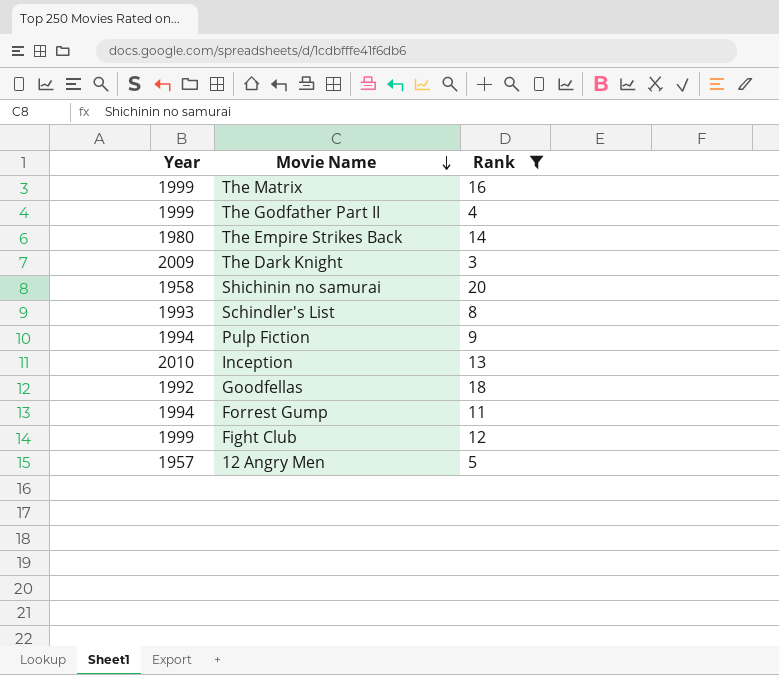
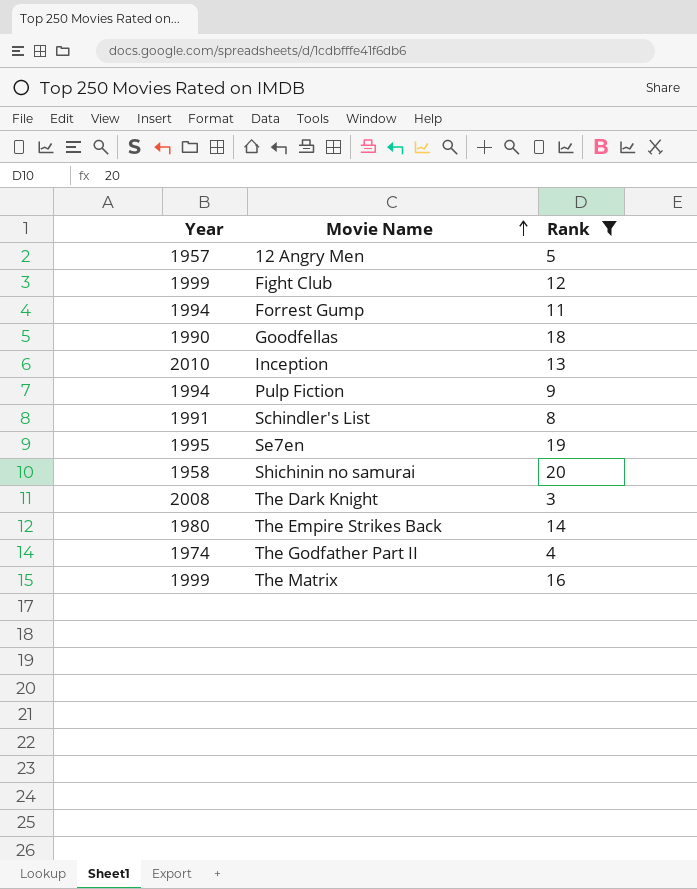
row order: Movie Name descending -> Movie Name ascending
Goodfellas | Year: 1992 -> 1990
Schindler's List | Year: 1993 -> 1991
row Se7en: none -> 1995 | 19
The Dark Knight | Year: 2009 -> 2008
The Godfather Part II | Year: 1999 -> 1974

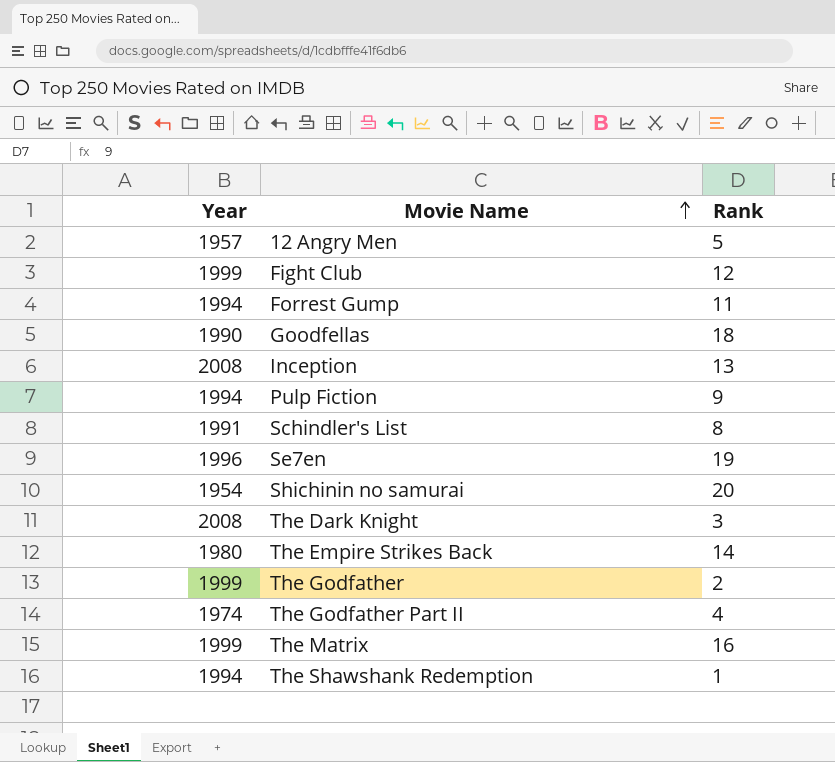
filter: Rank >= 3 -> none
Inception | Year: 2010 -> 2008
Se7en | Year: 1995 -> 1996
Shichinin no samurai | Year: 1958 -> 1954

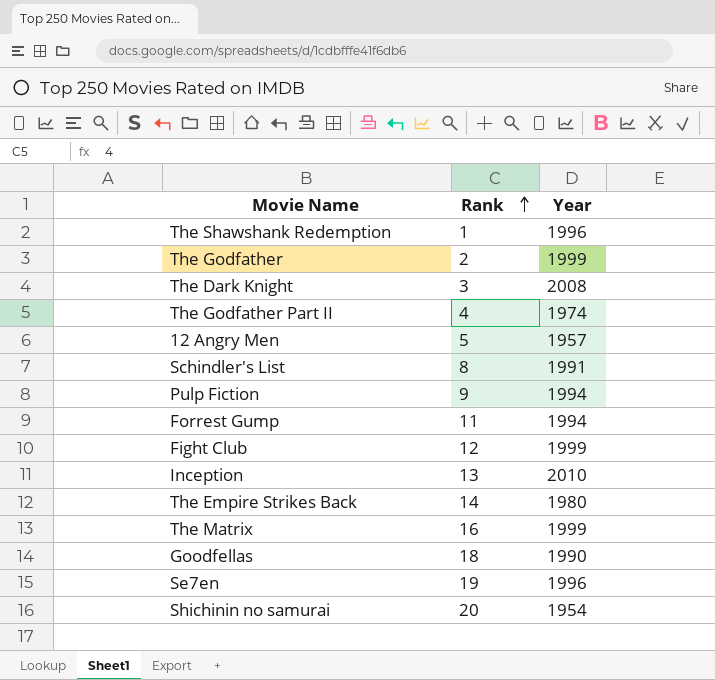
row order: Movie Name ascending -> Rank ascending
column Year | position: 1 -> 3
The Shawshank Redemption | Year: 1994 -> 1996
Inception | Year: 2008 -> 2010

